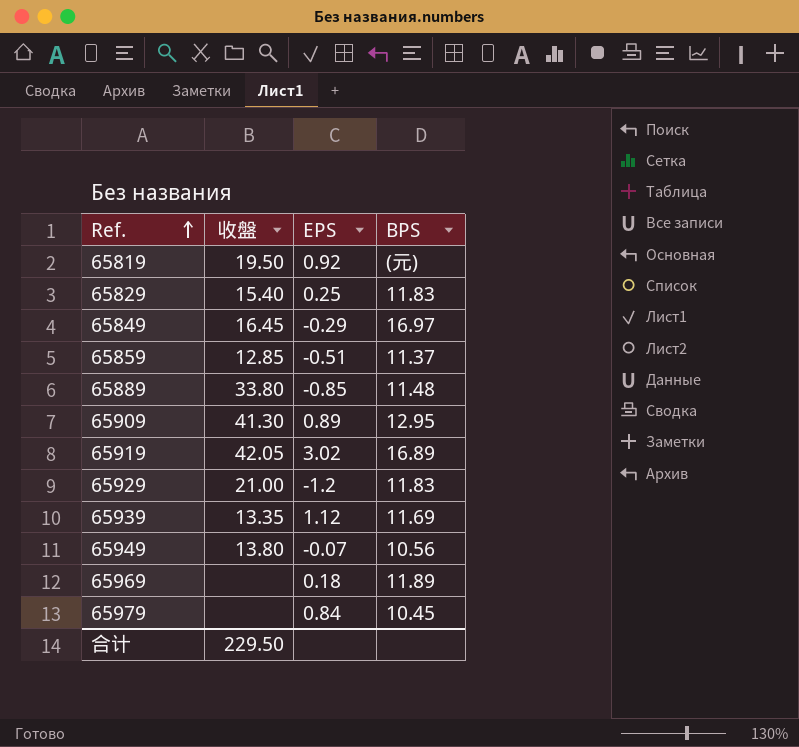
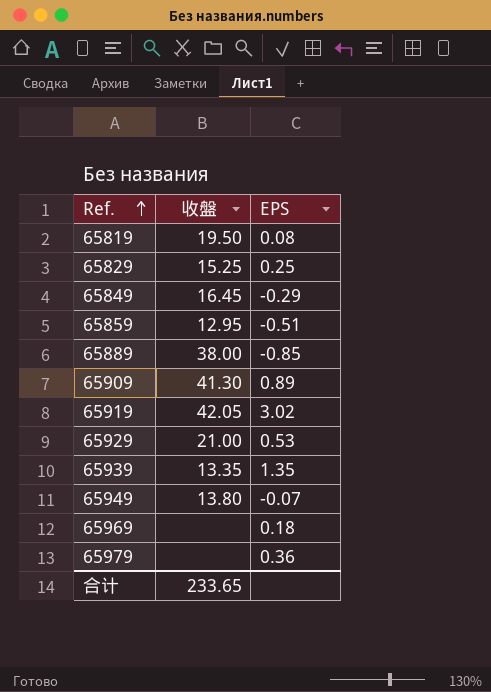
column BPS | position: 4 -> none
65819 | EPS: 0.92 -> 0.08
65829 | 收盤: 15.40 -> 15.25
65859 | 收盤: 12.85 -> 12.95
65889 | 收盤: 33.80 -> 38.00
65929 | EPS: -1.2 -> 0.53
65939 | EPS: 1.12 -> 1.35
65979 | EPS: 0.84 -> 0.36
合计 | 收盤: 229.50 -> 233.65

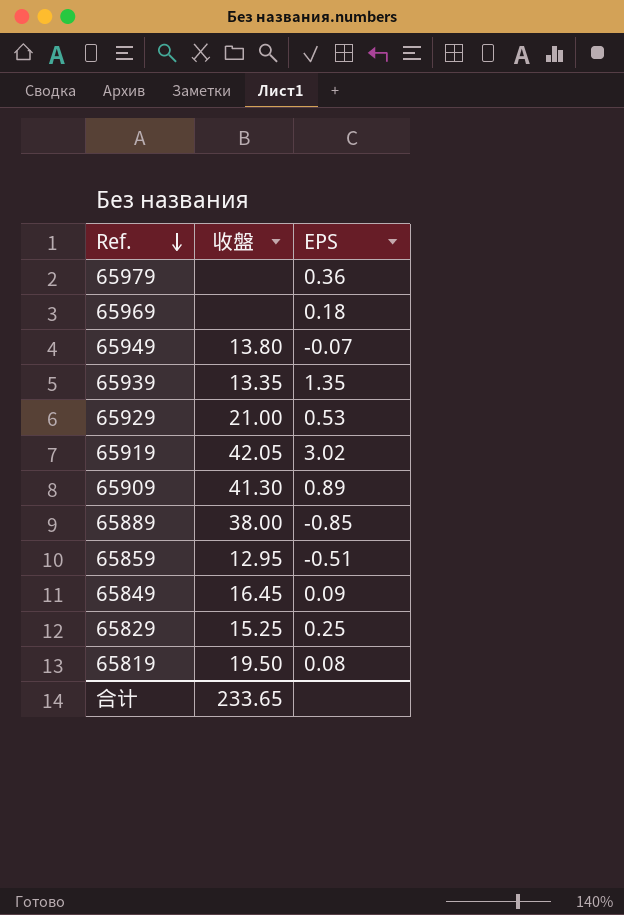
row order: Ref. ascending -> Ref. descending
65849 | EPS: -0.29 -> 0.09

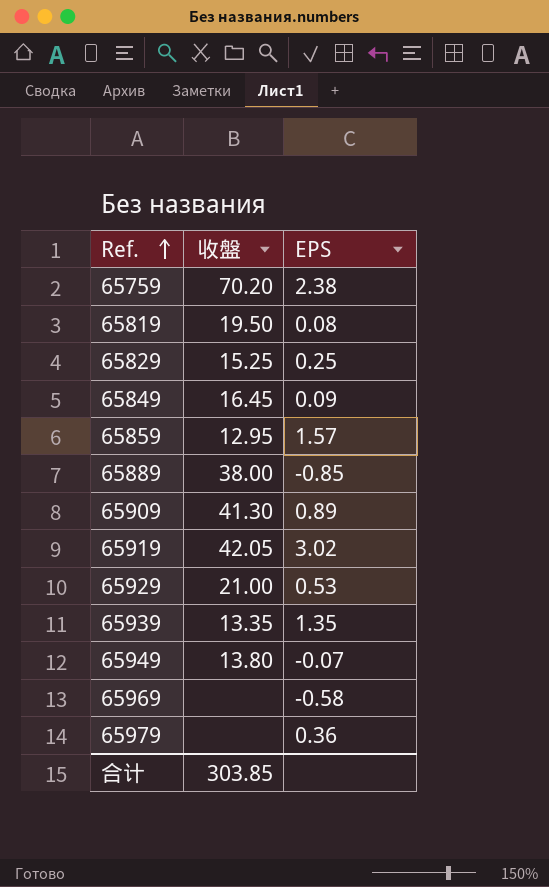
row order: Ref. descending -> Ref. ascending
row 65759: none -> 70.20 | 2.38
65859 | EPS: -0.51 -> 1.57
65969 | EPS: 0.18 -> -0.58
合计 | 收盤: 233.65 -> 303.85

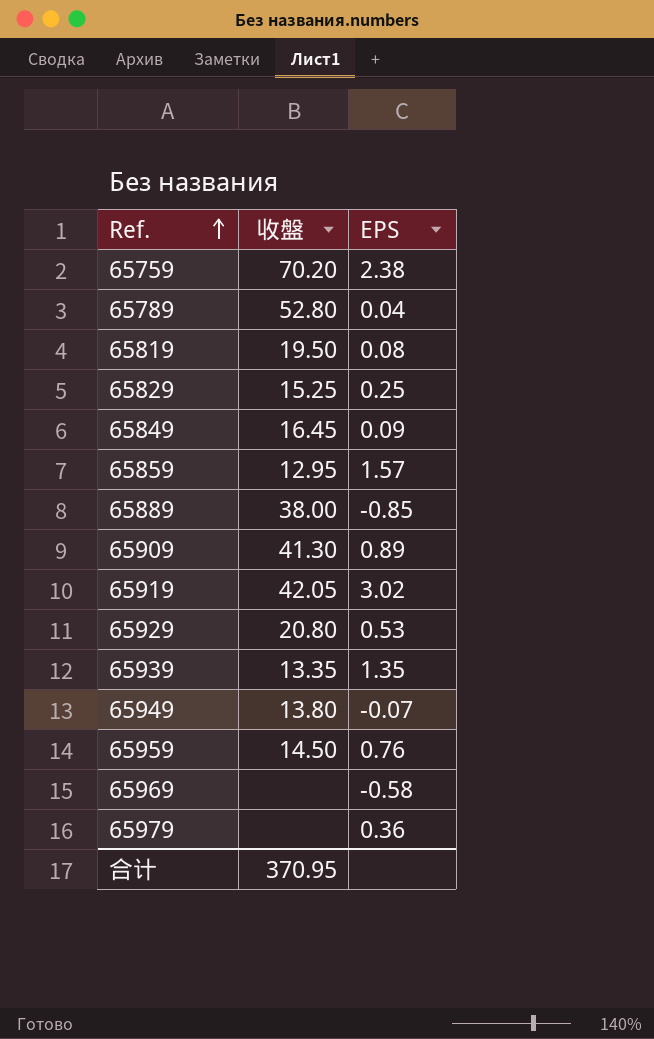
row 65789: none -> 52.80 | 0.04
65929 | 收盤: 21.00 -> 20.80
row 65959: none -> 14.50 | 0.76
合计 | 收盤: 303.85 -> 370.95

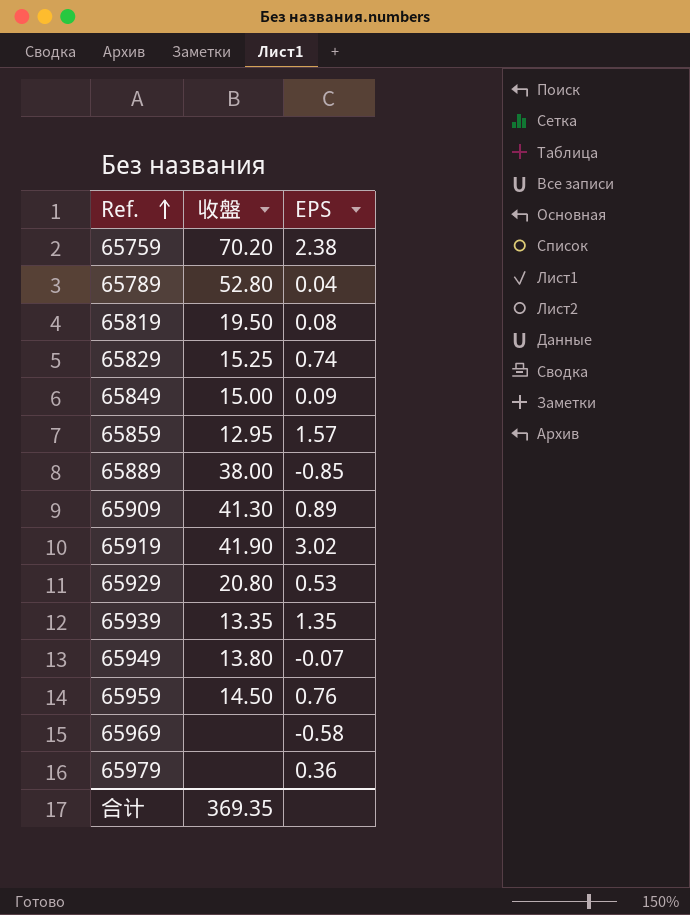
65829 | EPS: 0.25 -> 0.74
65849 | 收盤: 16.45 -> 15.00
65919 | 收盤: 42.05 -> 41.90
合计 | 收盤: 370.95 -> 369.35

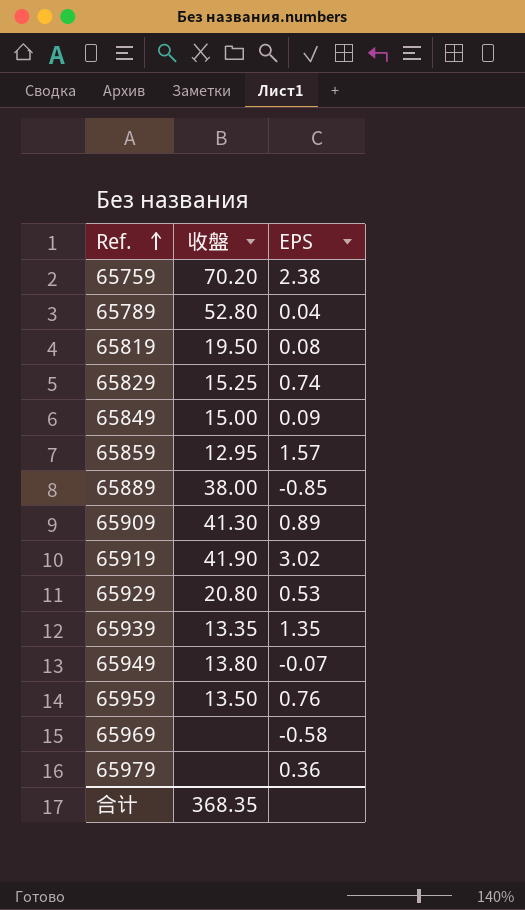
65959 | 收盤: 14.50 -> 13.50
合计 | 收盤: 369.35 -> 368.35

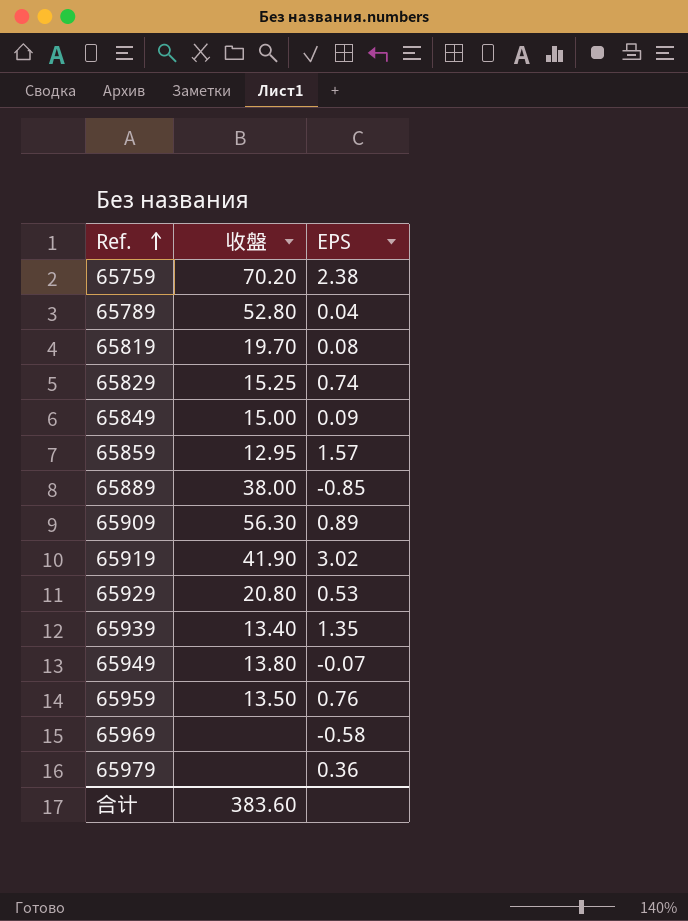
65819 | 收盤: 19.50 -> 19.70
65909 | 收盤: 41.30 -> 56.30
65939 | 收盤: 13.35 -> 13.40
合计 | 收盤: 368.35 -> 383.60

